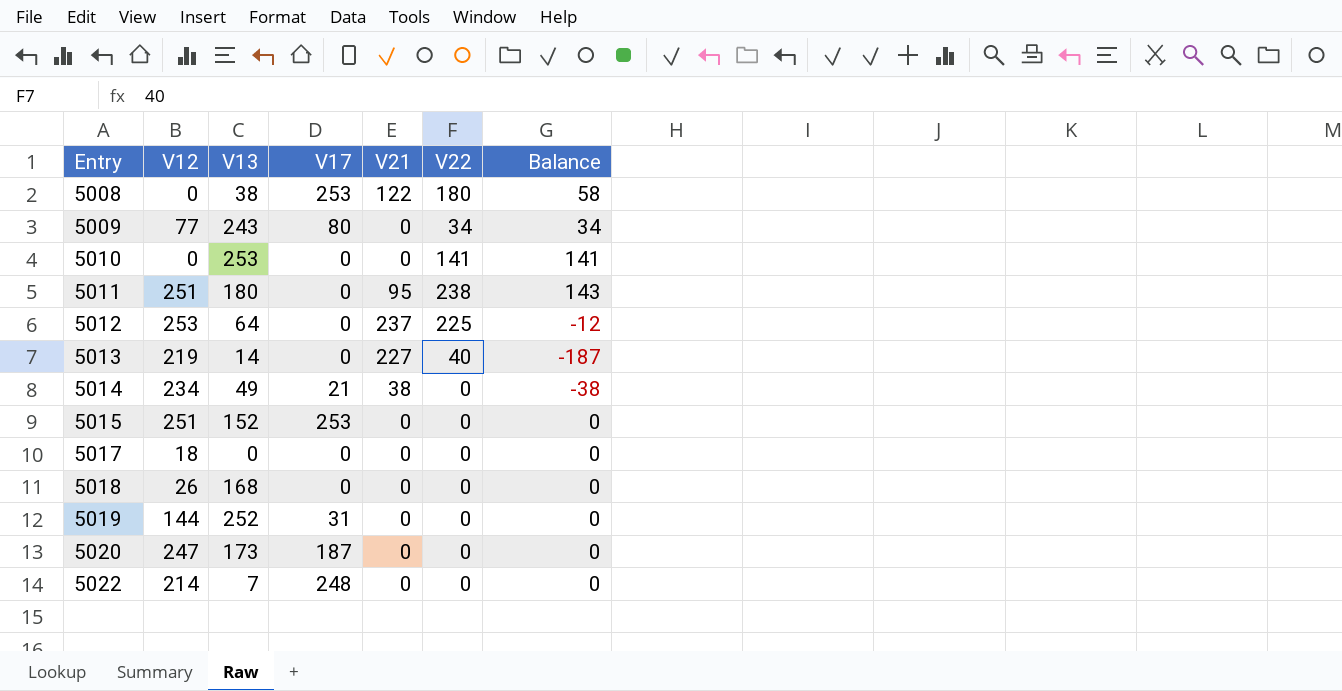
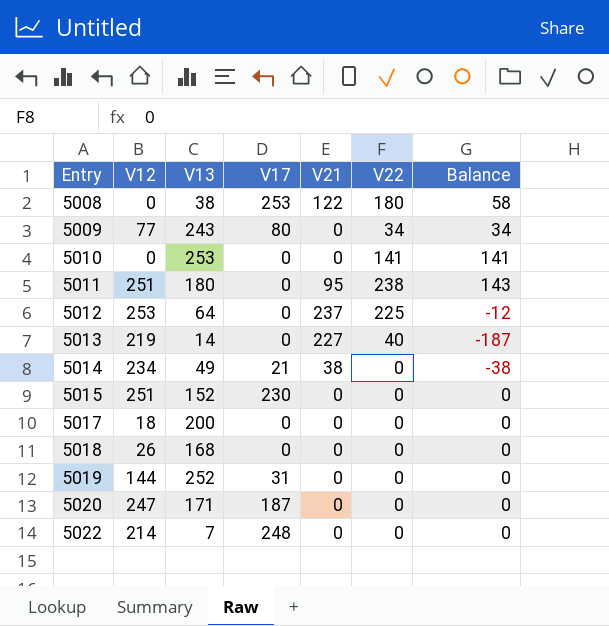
5015 | V17: 253 -> 230
5017 | V13: 0 -> 200
5020 | V13: 173 -> 171

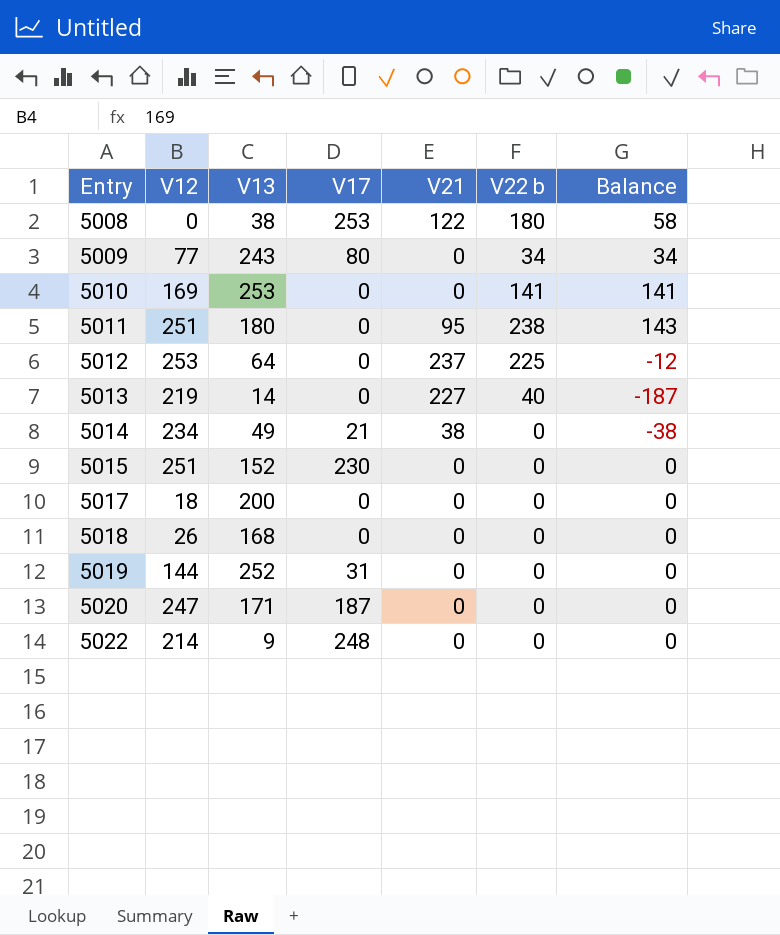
column name: V22 -> V22 b
5010 | V12: 0 -> 169
5022 | V13: 7 -> 9

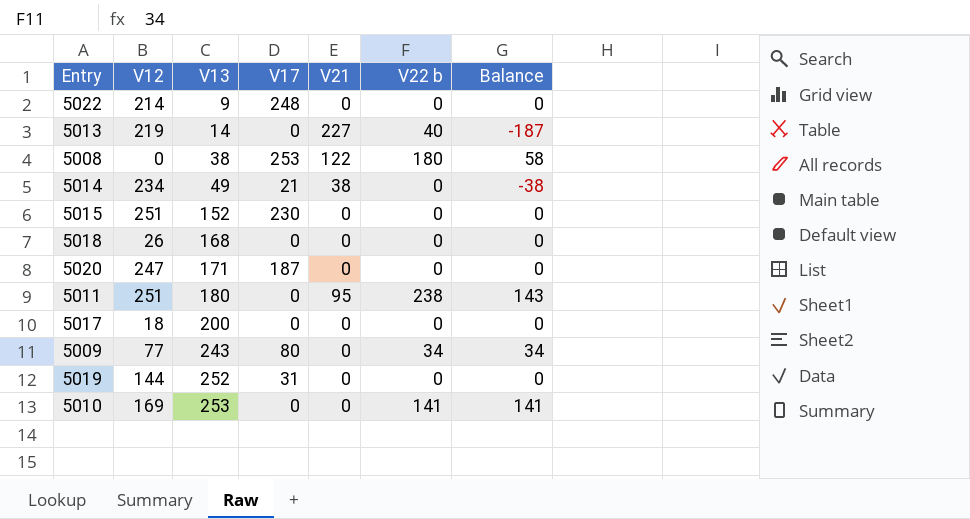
row order: Entry ascending -> V13 ascending
row 5012: 253 | 64 | 0 | 237 | 225 | -12 -> none

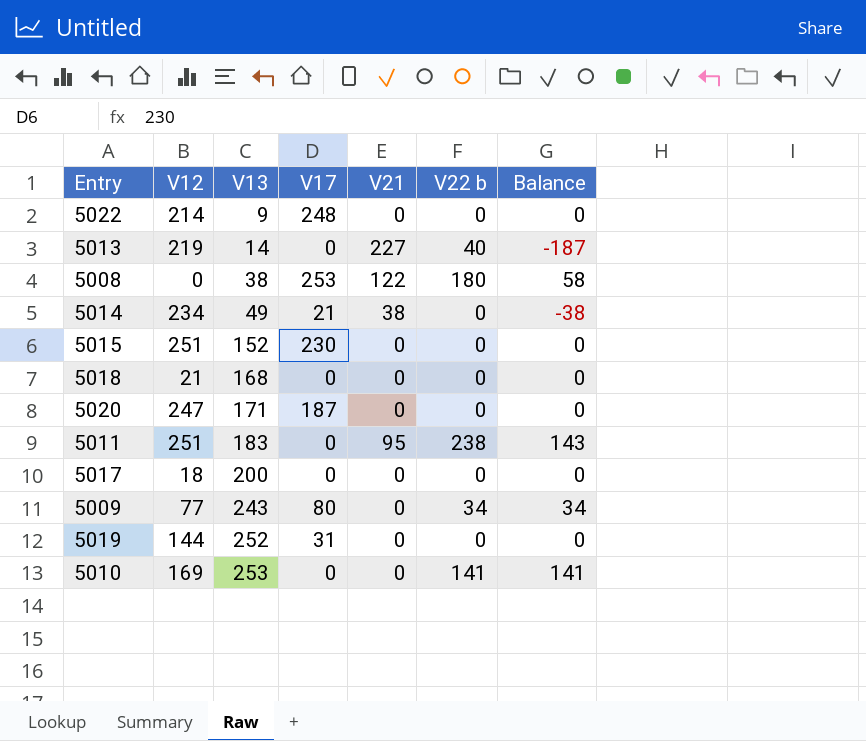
5018 | V12: 26 -> 21
5011 | V13: 180 -> 183

